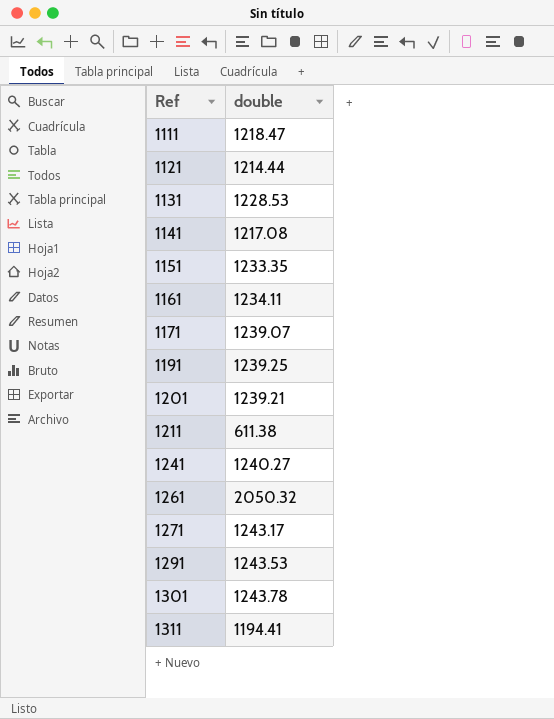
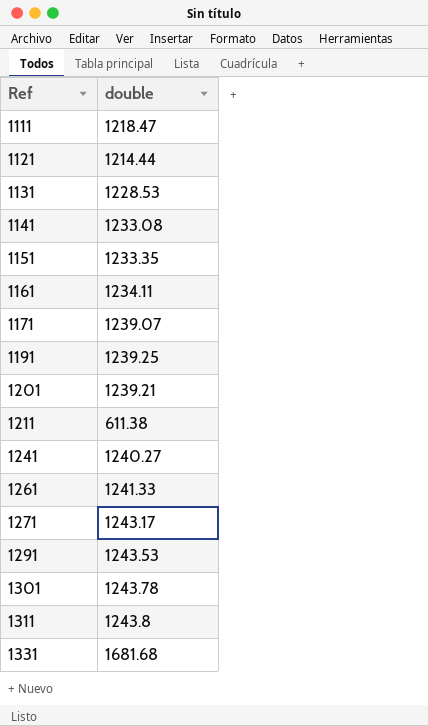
1141 | double: 1217.08 -> 1233.08
1261 | double: 2050.32 -> 1241.33
1311 | double: 1194.41 -> 1243.8
row 1331: none -> 1681.68

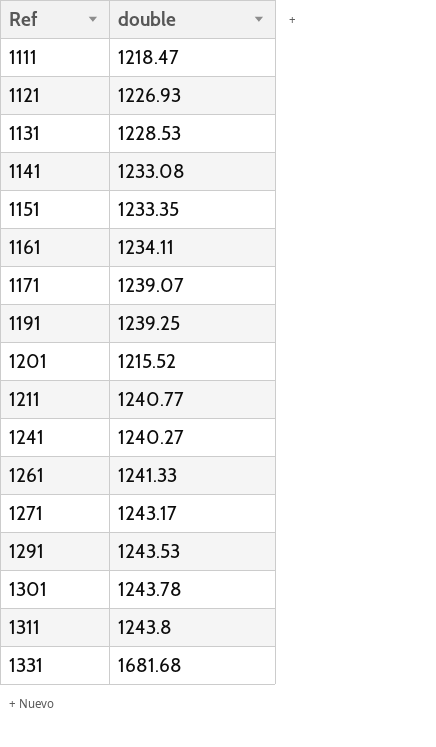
1121 | double: 1214.44 -> 1226.93
1201 | double: 1239.21 -> 1215.52
1211 | double: 611.38 -> 1240.77

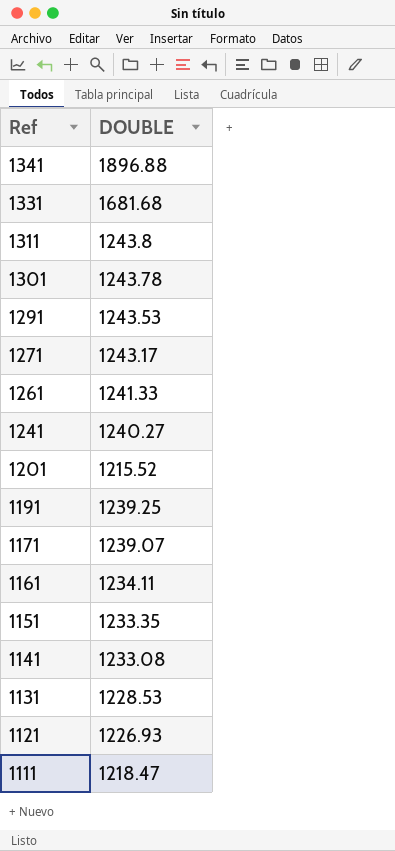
row order: Ref ascending -> Ref descending
column name: double -> DOUBLE
row 1211: 1240.77 -> none
row 1341: none -> 1896.88

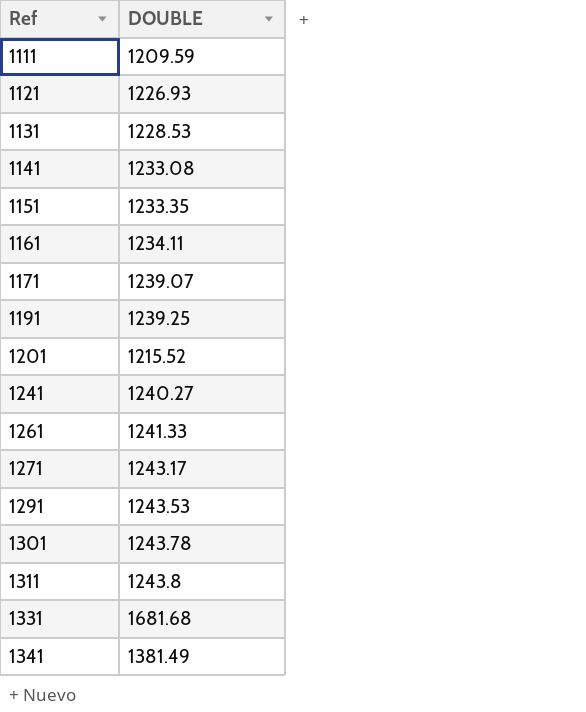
row order: Ref descending -> Ref ascending
1111 | DOUBLE: 1218.47 -> 1209.59
1341 | DOUBLE: 1896.88 -> 1381.49

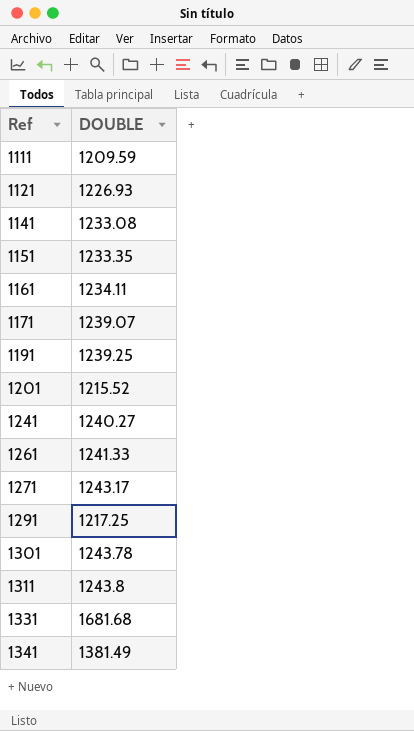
row 1131: 1228.53 -> none
1291 | DOUBLE: 1243.53 -> 1217.25

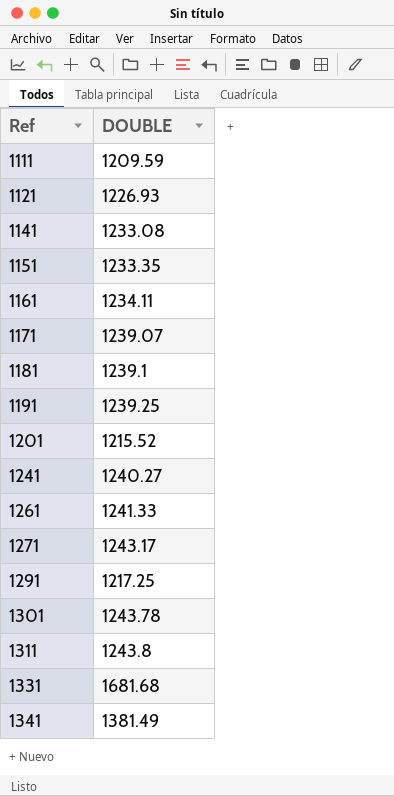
row 1181: none -> 1239.1

